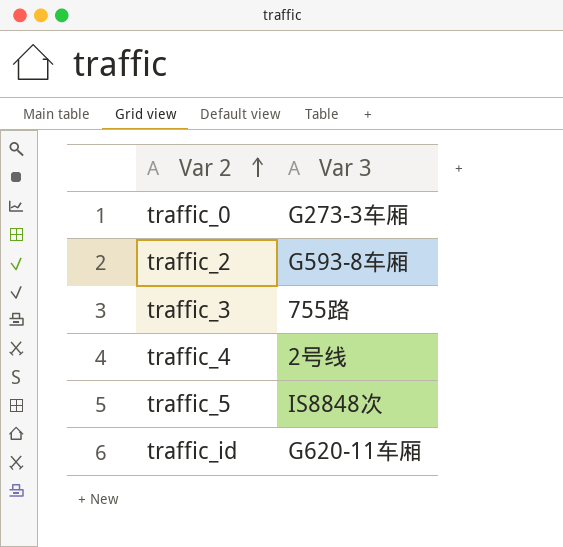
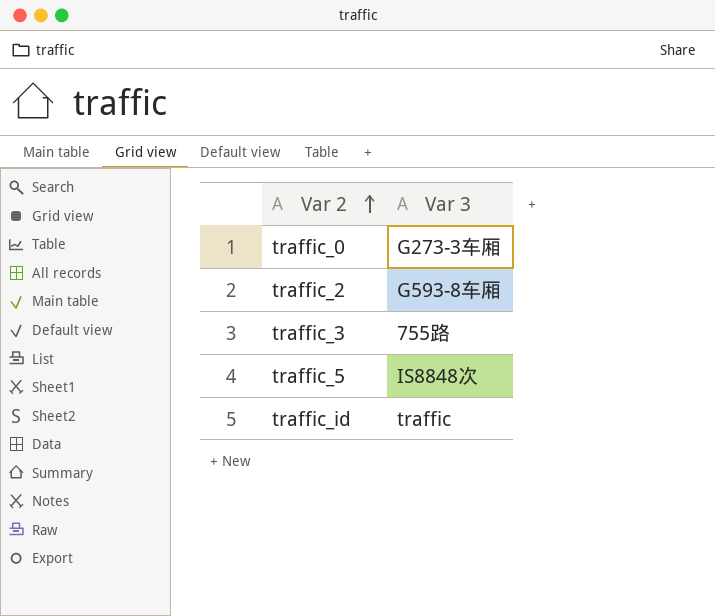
row traffic_4: 2号线 -> none
traffic_id | Var 3: G620-11车厢 -> traffic

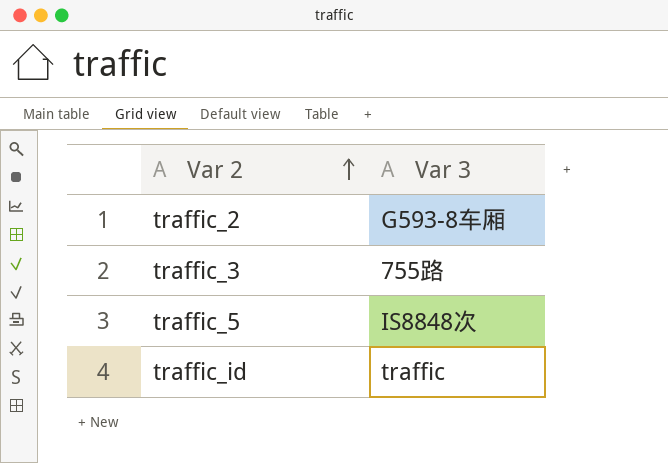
row traffic_0: G273-3车厢 -> none

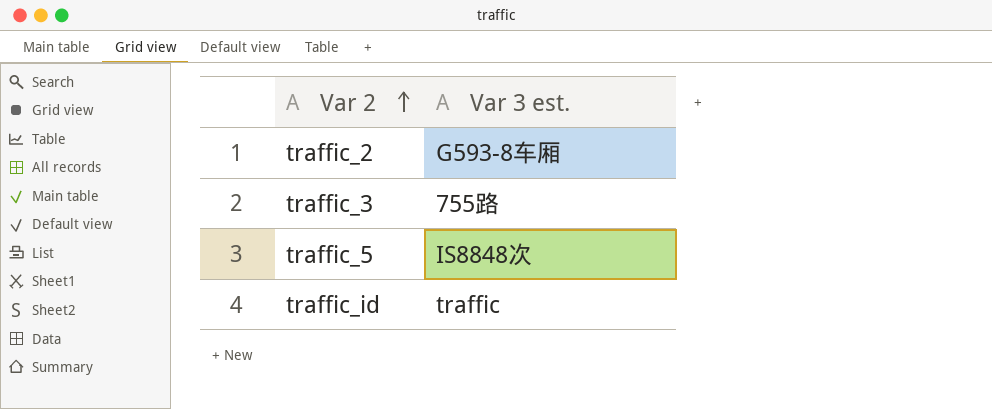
column name: Var 3 -> Var 3 est.

